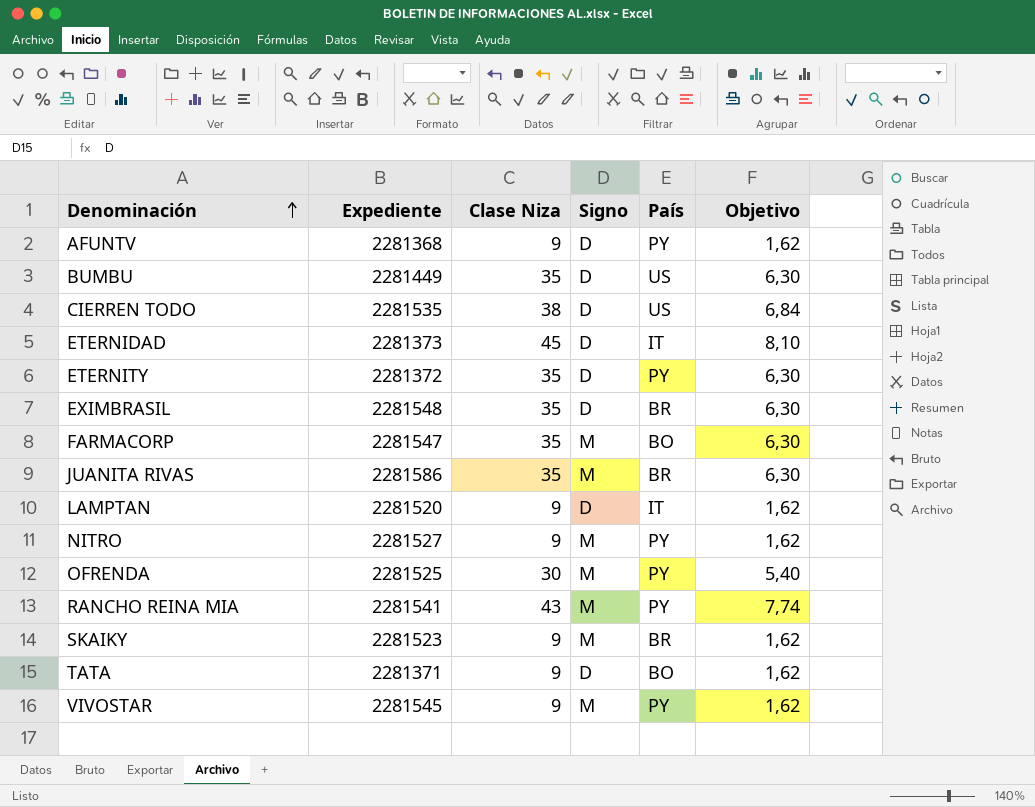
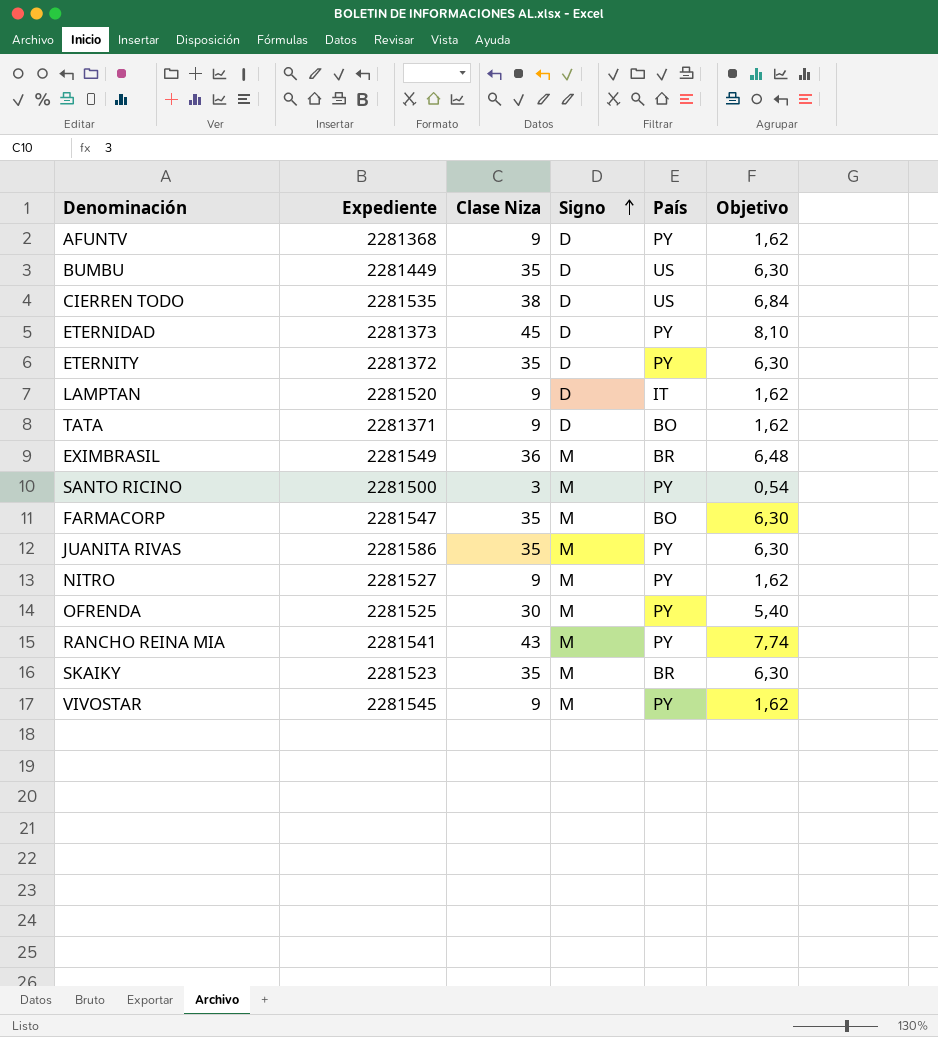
row order: Denominación ascending -> Signo ascending
ETERNIDAD | País: IT -> PY
EXIMBRASIL | Expediente: 2281548 -> 2281549
EXIMBRASIL | Clase Niza: 35 -> 36
EXIMBRASIL | Signo: D -> M
EXIMBRASIL | Objetivo: 6,30 -> 6,48
row SANTO RICINO: none -> 2281500 | 3 | M | PY | 0,54
JUANITA RIVAS | País: BR -> PY
SKAIKY | Clase Niza: 9 -> 35
SKAIKY | Objetivo: 1,62 -> 6,30

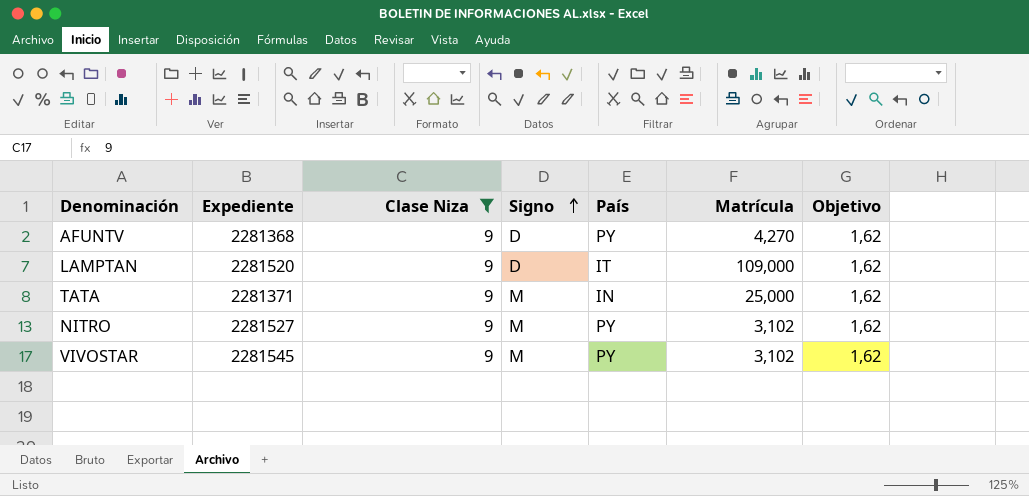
filter: none -> Clase Niza = 9
column Matrícula | position: none -> 6
TATA | Signo: D -> M
TATA | País: BO -> IN

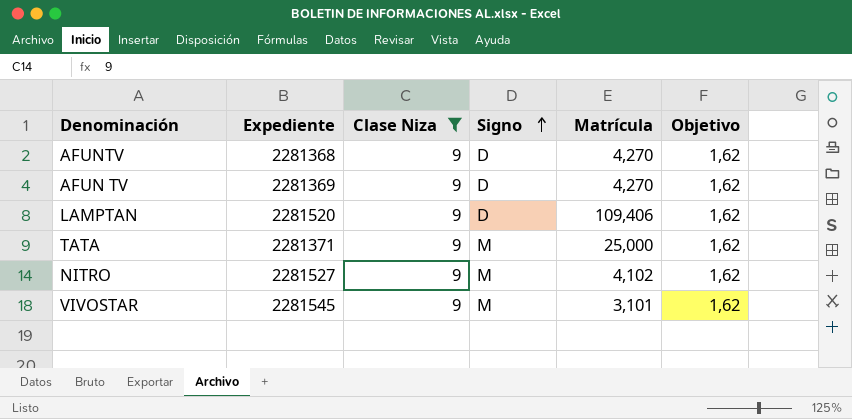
column País | position: 5 -> none
row AFUN TV: none -> 2281369 | 9 | D | 4,270 | 1,62
LAMPTAN | Matrícula: 109,000 -> 109,406
NITRO | Matrícula: 3,102 -> 4,102
VIVOSTAR | Matrícula: 3,102 -> 3,101

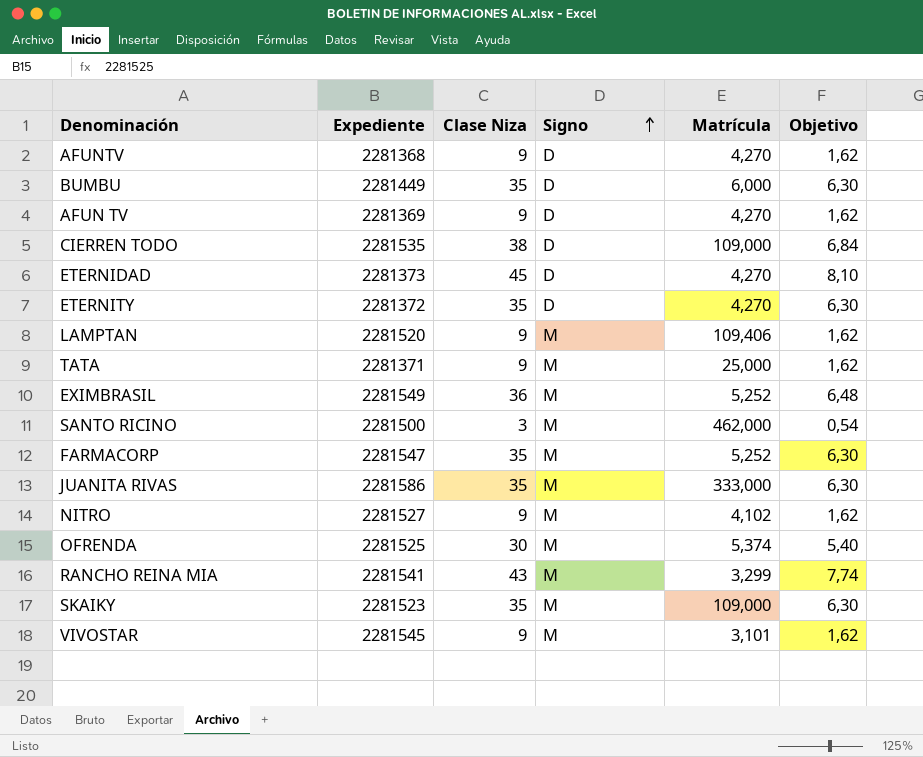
filter: Clase Niza = 9 -> none
LAMPTAN | Signo: D -> M

